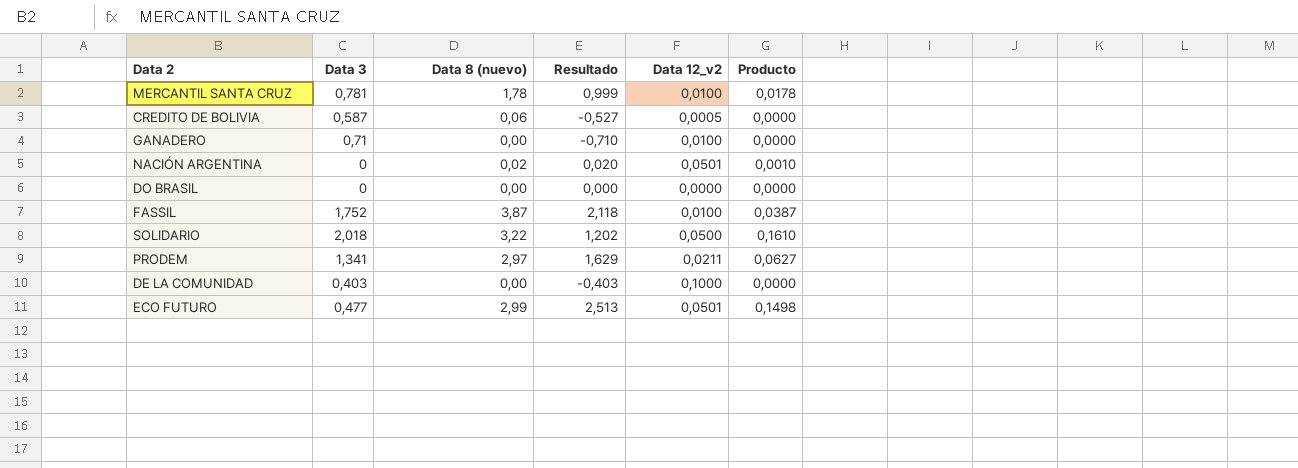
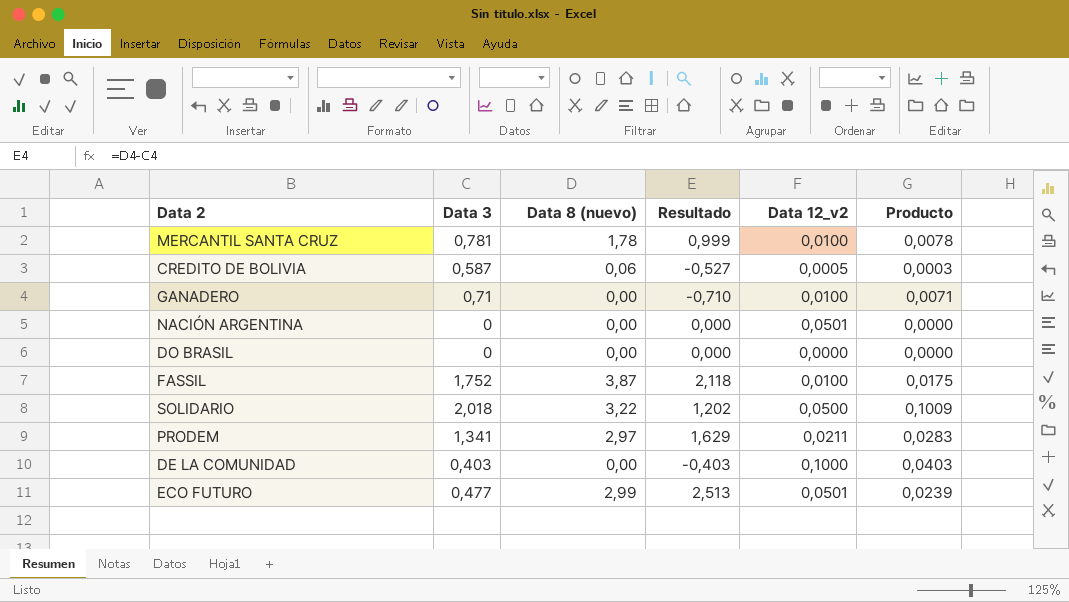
column Producto | formula: [Data 8 (nuevo)] * [Data 12_v2] -> [Data 3] * [Data 12_v2]
NACIÓN ARGENTINA | Data 8 (nuevo): 0,02 -> 0,00
NACIÓN ARGENTINA | Resultado: 0,020 -> 0,000

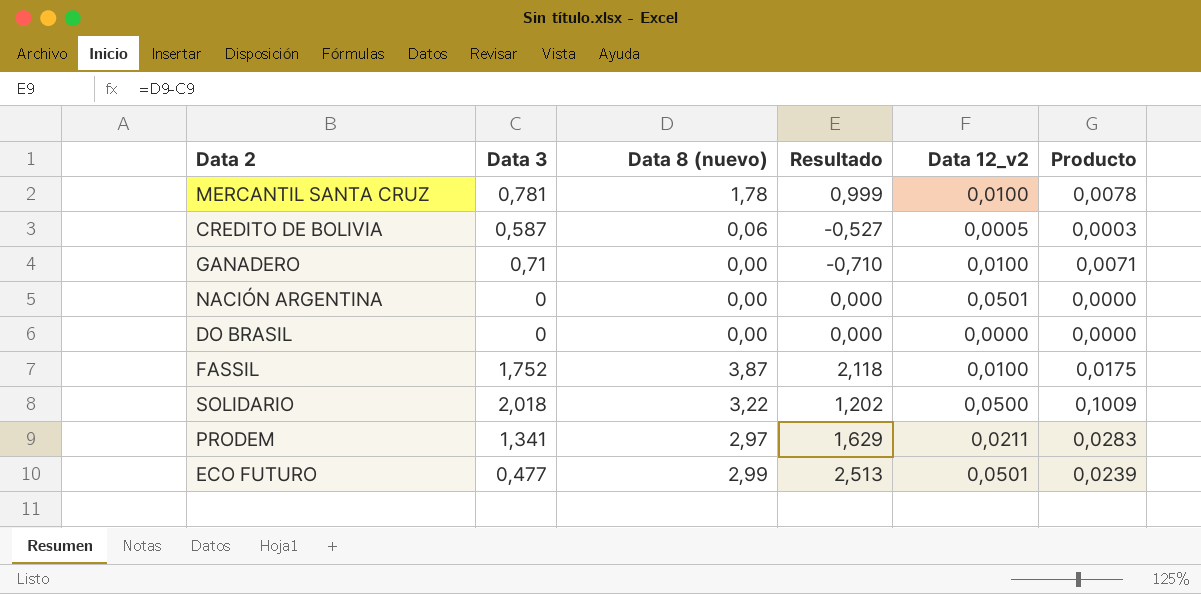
row DE LA COMUNIDAD: 0,403 | 0,00 | -0,403 | 0,1000 | 0,0403 -> none

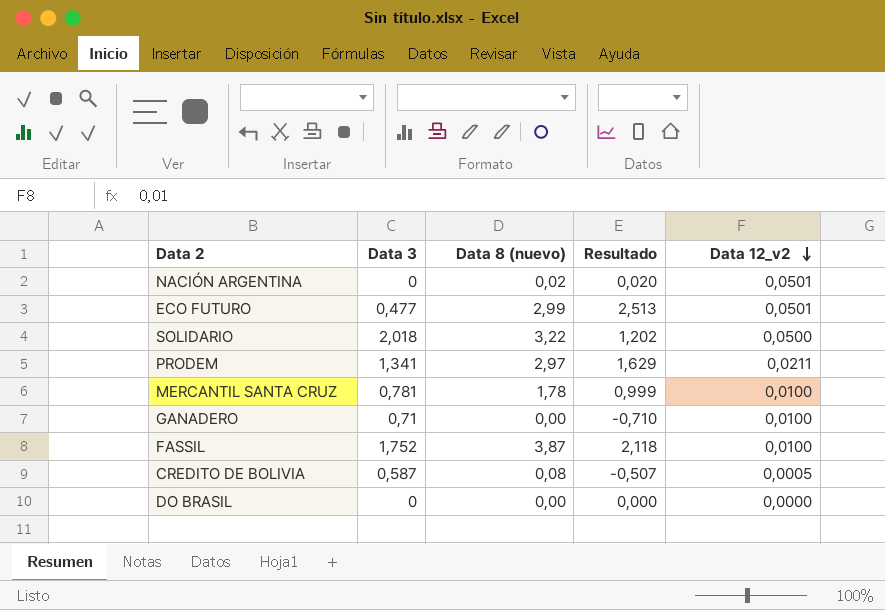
row order: none -> Data 12_v2 descending
column Producto | formula: [Data 3] * [Data 12_v2] -> none
NACIÓN ARGENTINA | Data 8 (nuevo): 0,00 -> 0,02
NACIÓN ARGENTINA | Resultado: 0,000 -> 0,020
CREDITO DE BOLIVIA | Data 8 (nuevo): 0,06 -> 0,08
CREDITO DE BOLIVIA | Resultado: -0,527 -> -0,507

